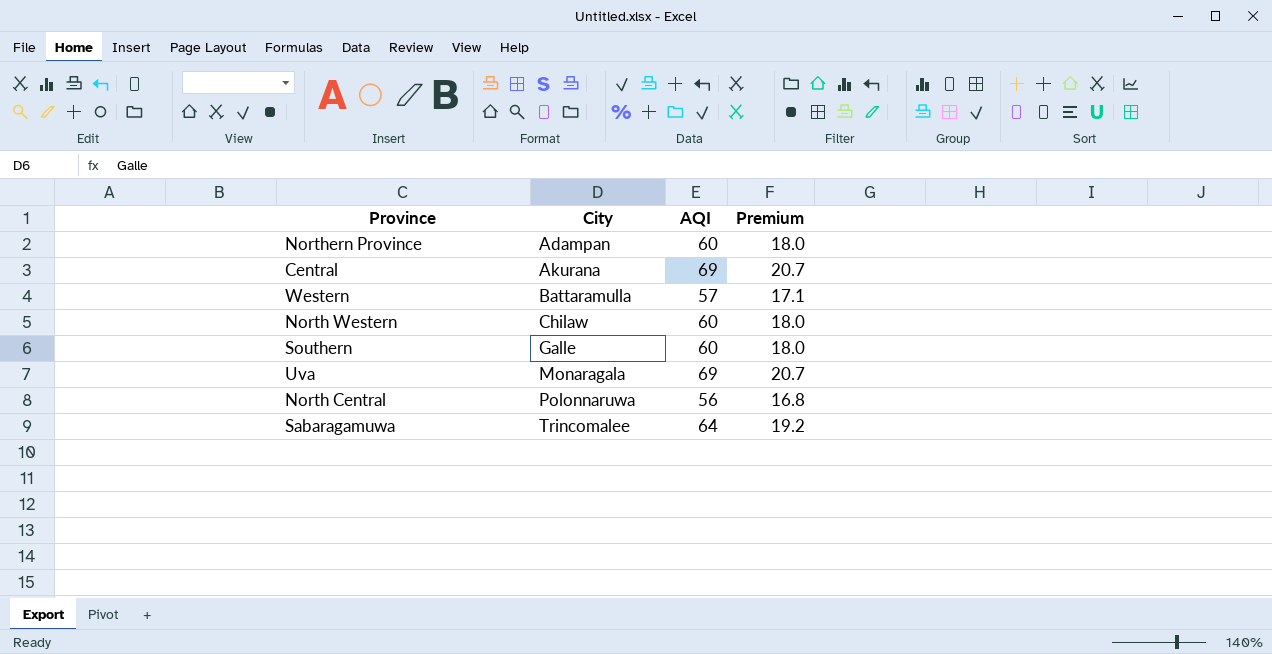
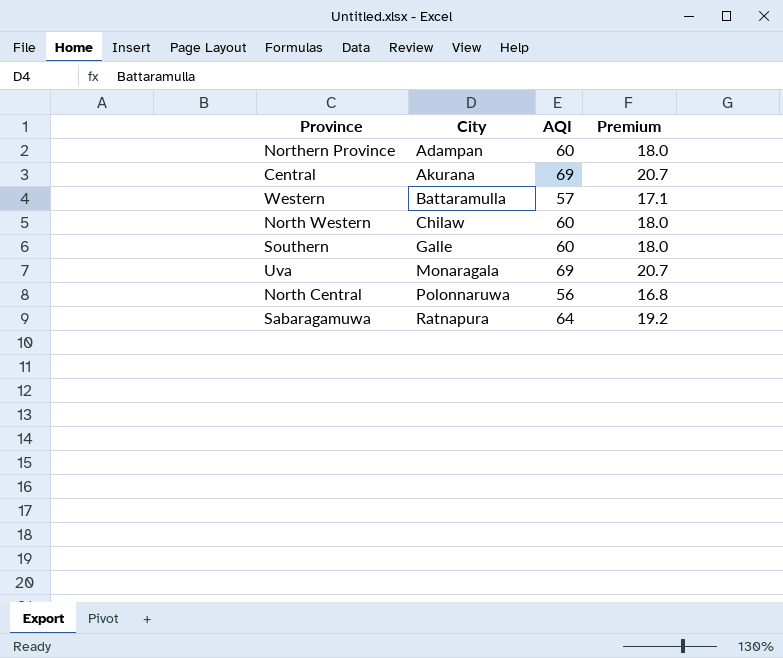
Sabaragamuwa | City: Trincomalee -> Ratnapura

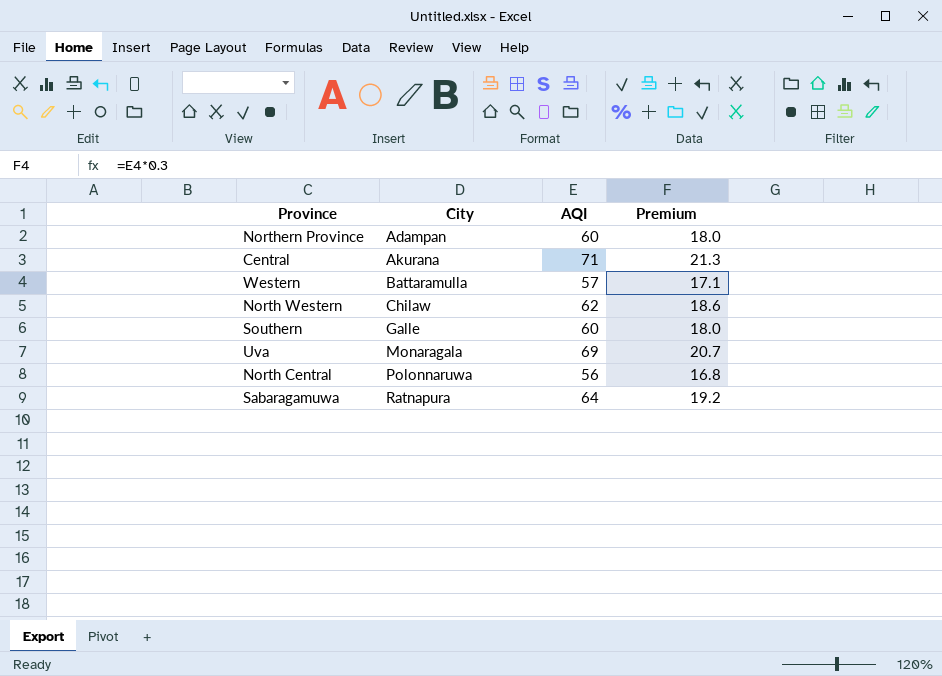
Central | AQI: 69 -> 71
Central | Premium: 20.7 -> 21.3
North Western | AQI: 60 -> 62
North Western | Premium: 18.0 -> 18.6

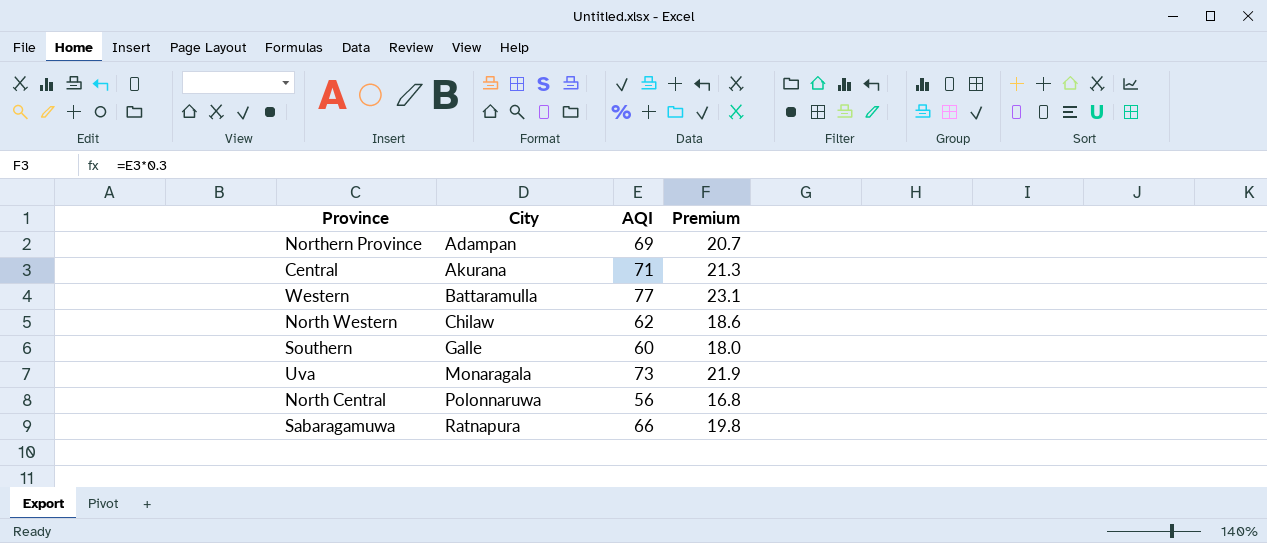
Northern Province | AQI: 60 -> 69
Northern Province | Premium: 18.0 -> 20.7
Western | AQI: 57 -> 77
Western | Premium: 17.1 -> 23.1
Uva | AQI: 69 -> 73
Uva | Premium: 20.7 -> 21.9
Sabaragamuwa | AQI: 64 -> 66
Sabaragamuwa | Premium: 19.2 -> 19.8

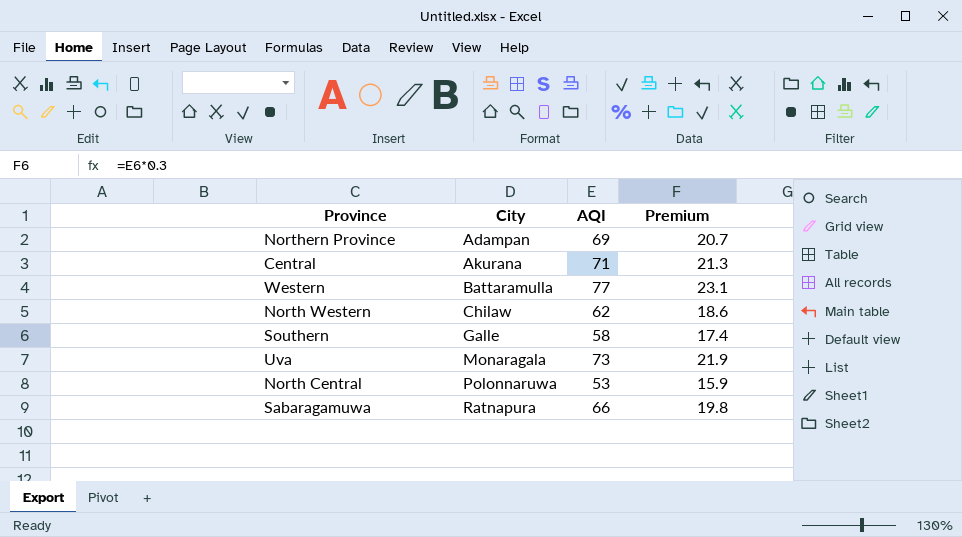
Southern | AQI: 60 -> 58
Southern | Premium: 18.0 -> 17.4
North Central | AQI: 56 -> 53
North Central | Premium: 16.8 -> 15.9

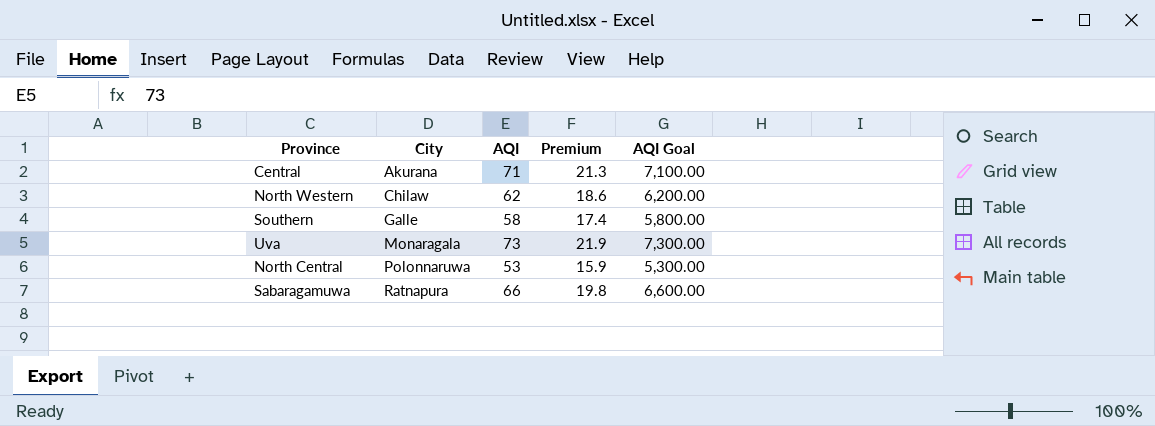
column AQI Goal | formula: none -> [AQI] * 100
row Northern Province: Adampan | 69 | 20.7 -> none
row Western: Battaramulla | 77 | 23.1 -> none

